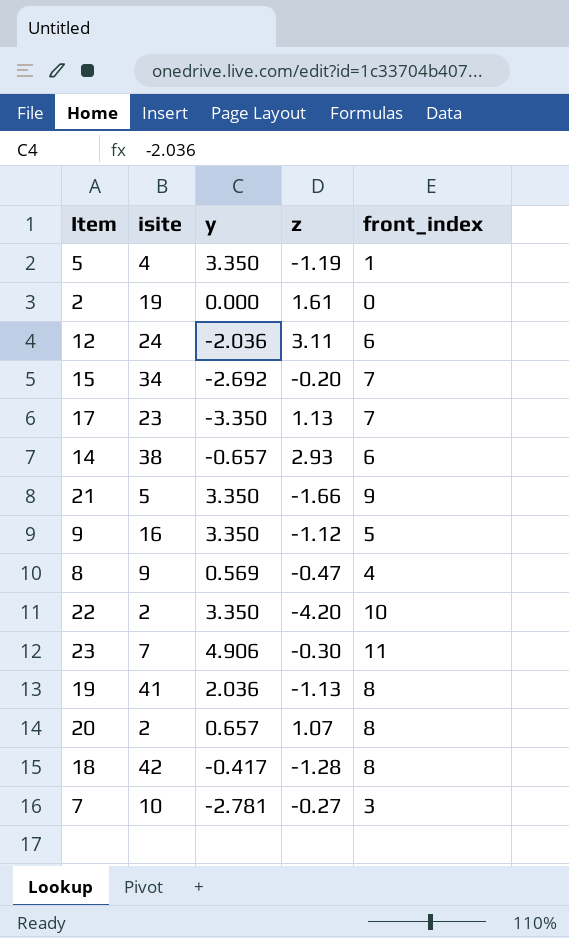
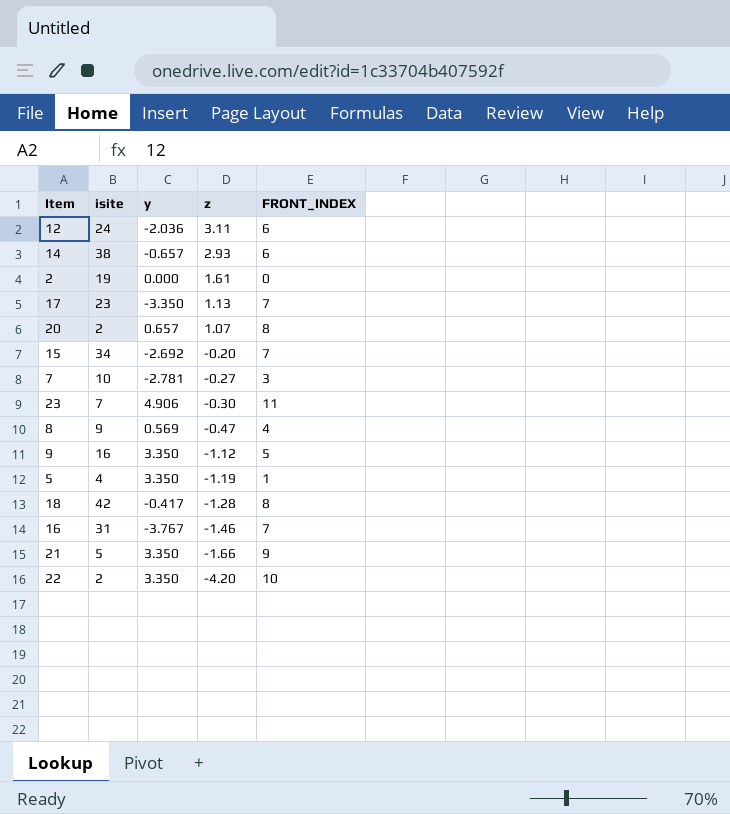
row order: none -> z descending
column name: front_index -> FRONT_INDEX
row 19: 41 | 2.036 | -1.13 | 8 -> none
row 16: none -> 31 | -3.767 | -1.46 | 7

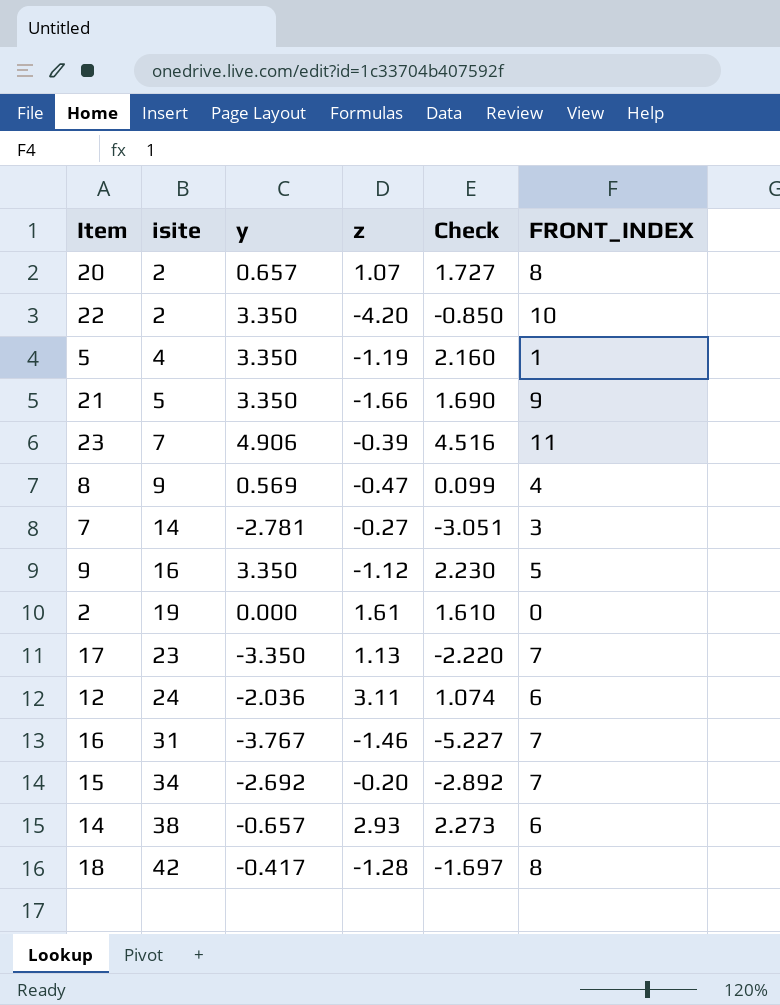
row order: z descending -> isite ascending
column Check | formula: none -> [y] + [z]
23 | z: -0.30 -> -0.39
7 | isite: 10 -> 14

